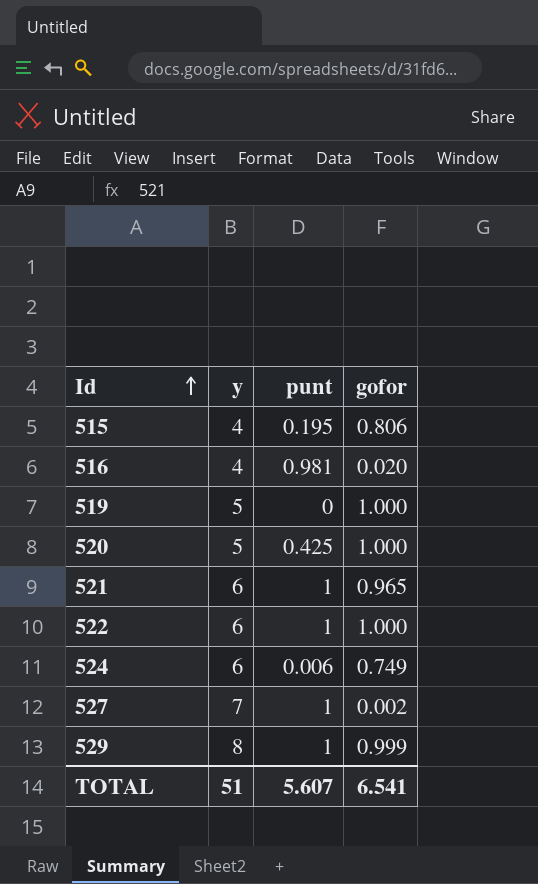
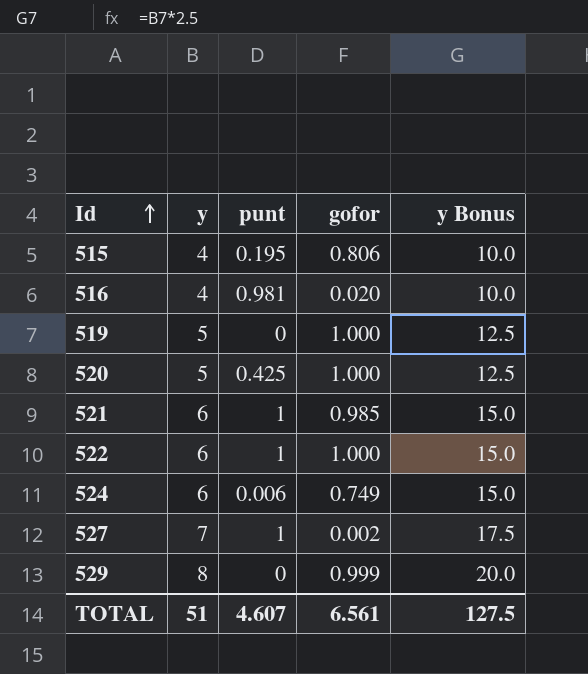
column y Bonus | formula: none -> [y] * 2.5
521 | gofor: 0.965 -> 0.985
529 | punt: 1 -> 0
TOTAL | punt: 5.607 -> 4.607
TOTAL | gofor: 6.541 -> 6.561

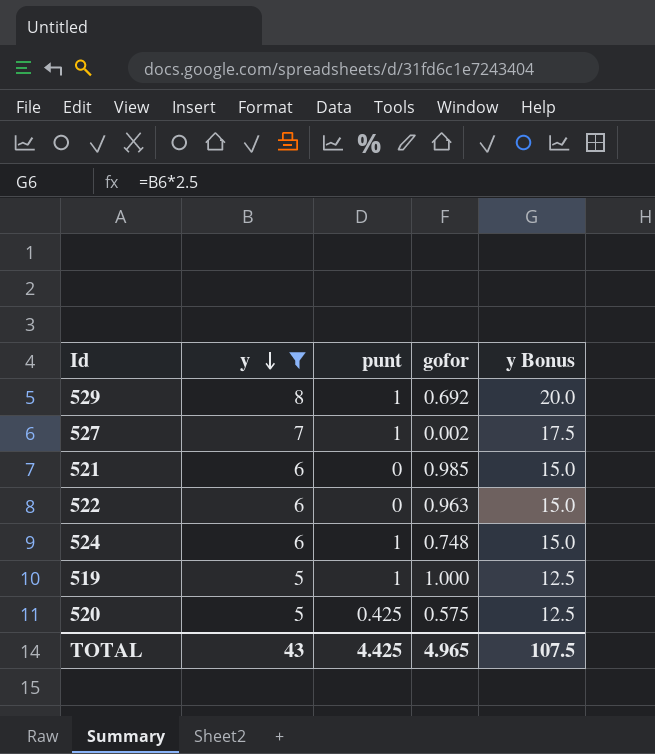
filter: none -> y != 4
row order: Id ascending -> y descending
529 | punt: 0 -> 1
529 | gofor: 0.999 -> 0.692
521 | punt: 1 -> 0
522 | punt: 1 -> 0
522 | gofor: 1.000 -> 0.963
524 | punt: 0.006 -> 1
524 | gofor: 0.749 -> 0.748
519 | punt: 0 -> 1
520 | gofor: 1.000 -> 0.575
TOTAL | y: 51 -> 43
TOTAL | punt: 4.607 -> 4.425
TOTAL | gofor: 6.561 -> 4.965
TOTAL | y Bonus: 127.5 -> 107.5

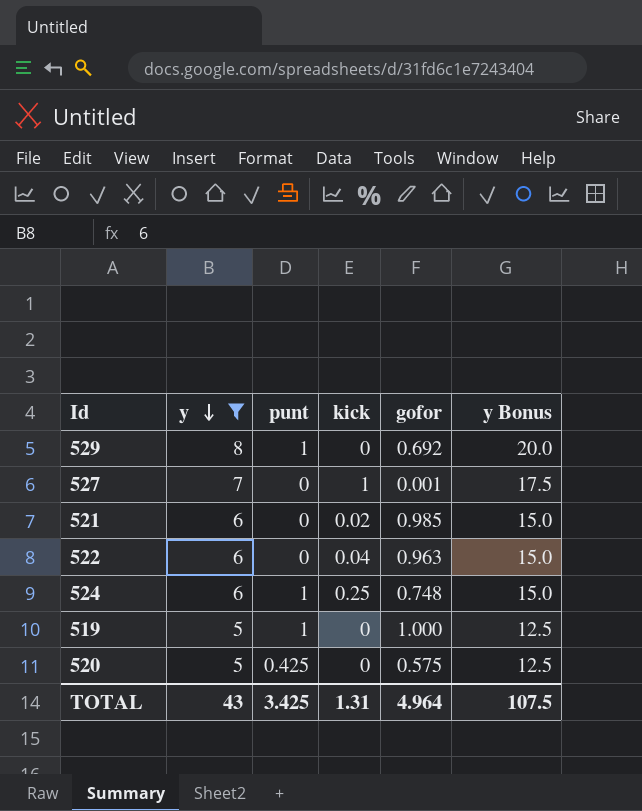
column kick | position: none -> 4
527 | punt: 1 -> 0
527 | gofor: 0.002 -> 0.001
TOTAL | punt: 4.425 -> 3.425
TOTAL | gofor: 4.965 -> 4.964

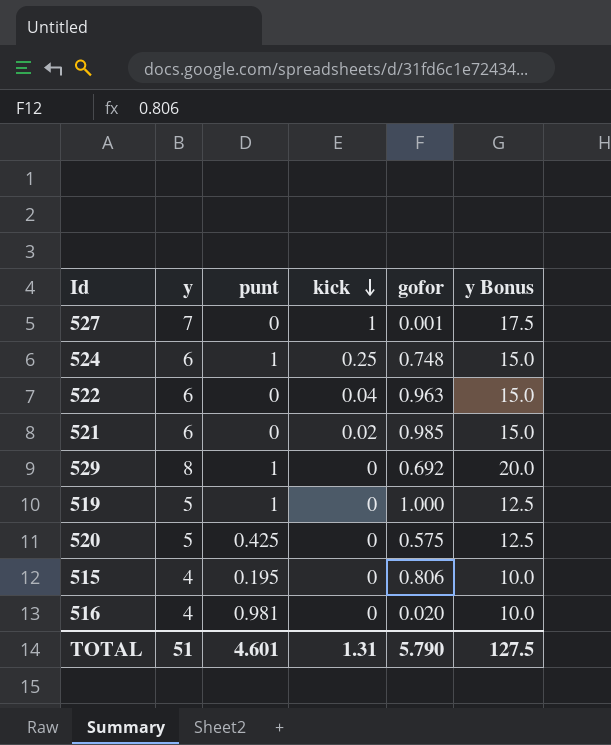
filter: y != 4 -> none
row order: y descending -> kick descending
TOTAL | y: 43 -> 51
TOTAL | punt: 3.425 -> 4.601
TOTAL | gofor: 4.964 -> 5.790
TOTAL | y Bonus: 107.5 -> 127.5

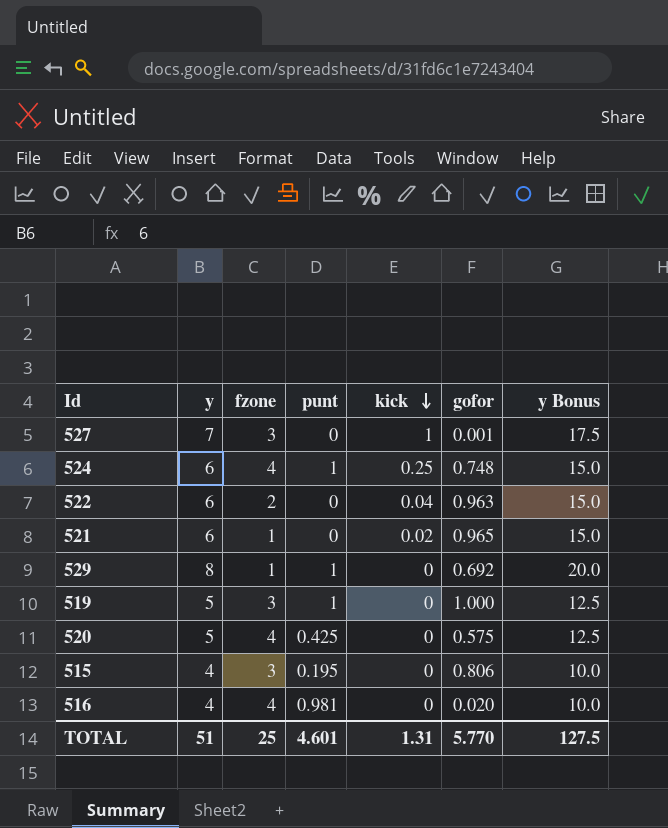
column fzone | position: none -> 3
521 | gofor: 0.985 -> 0.965
TOTAL | gofor: 5.790 -> 5.770

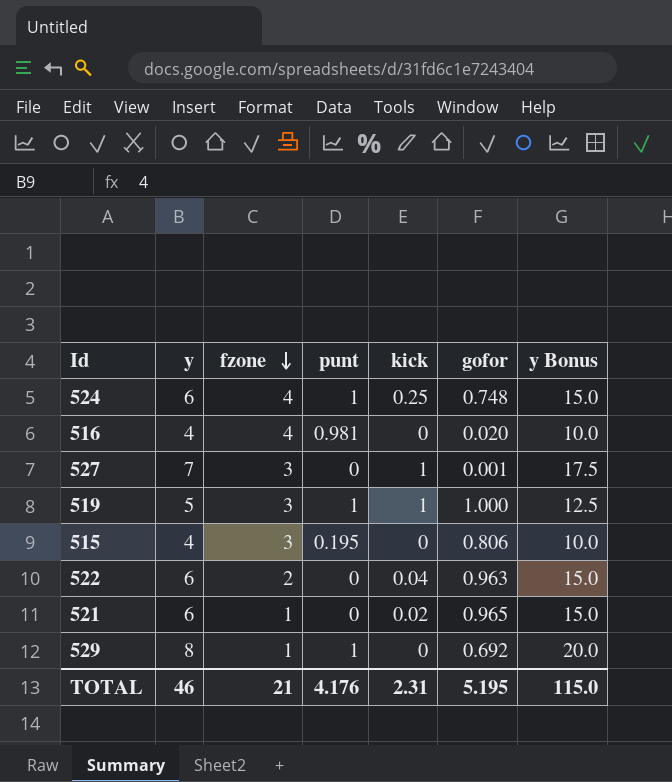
row order: kick descending -> fzone descending
row 520: 5 | 4 | 0.425 | 0 | 0.575 | 12.5 -> none
519 | kick: 0 -> 1
TOTAL | y: 51 -> 46
TOTAL | fzone: 25 -> 21
TOTAL | punt: 4.601 -> 4.176
TOTAL | kick: 1.31 -> 2.31
TOTAL | gofor: 5.770 -> 5.195
TOTAL | y Bonus: 127.5 -> 115.0

